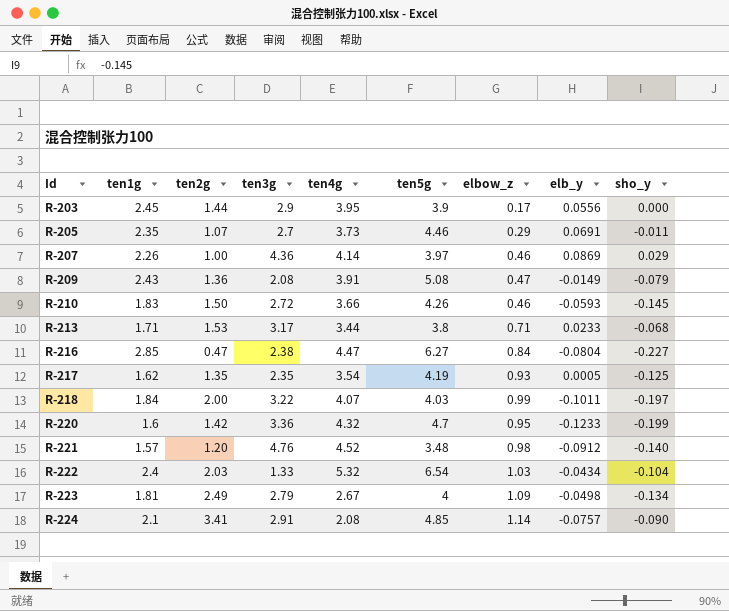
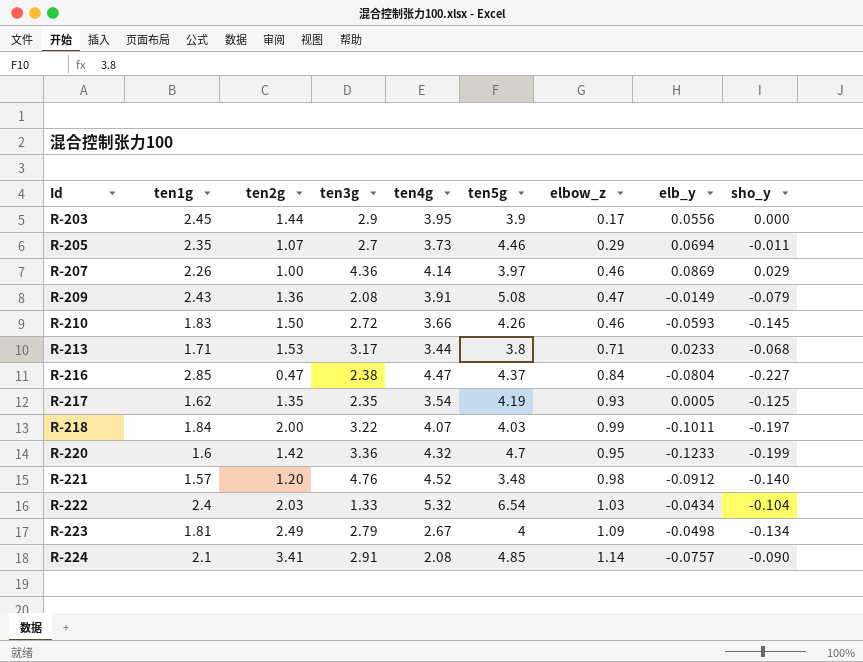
R-205 | elb_y: 0.0691 -> 0.0694
R-216 | ten5g: 6.27 -> 4.37

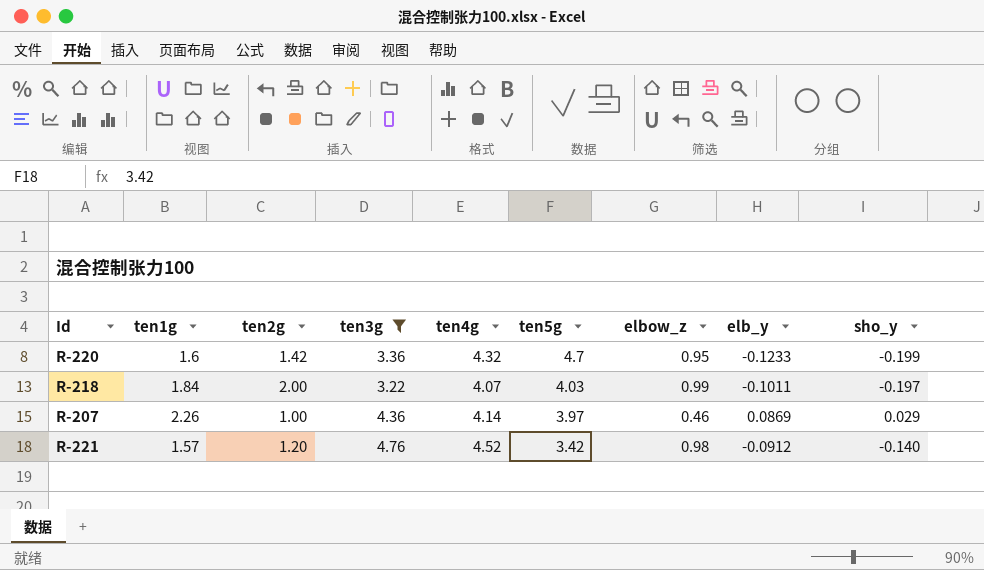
filter: none -> ten3g >= 3.22
row order: Id ascending -> ten5g descending
R-221 | ten5g: 3.48 -> 3.42

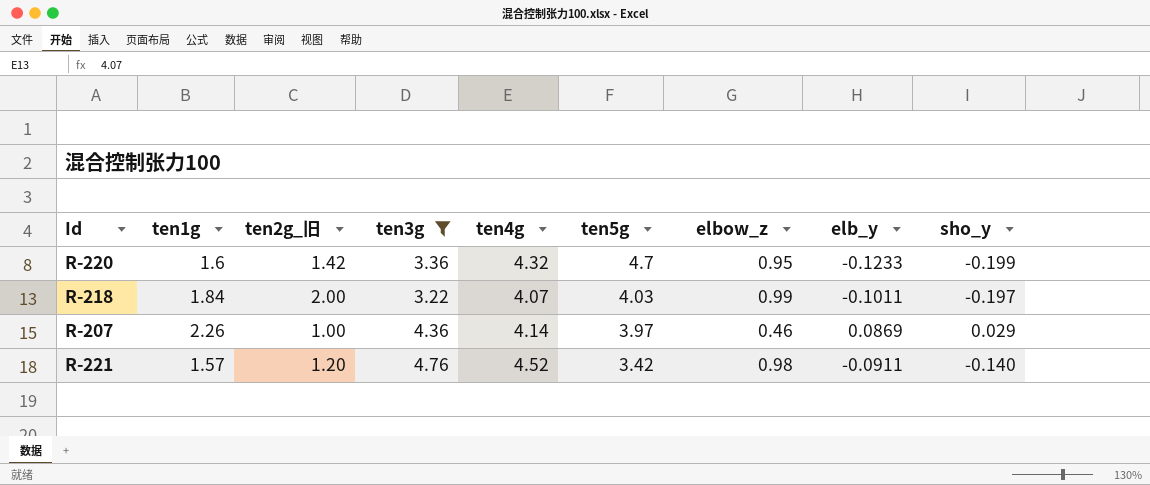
column name: ten2g -> ten2g_旧
R-221 | elb_y: -0.0912 -> -0.0911

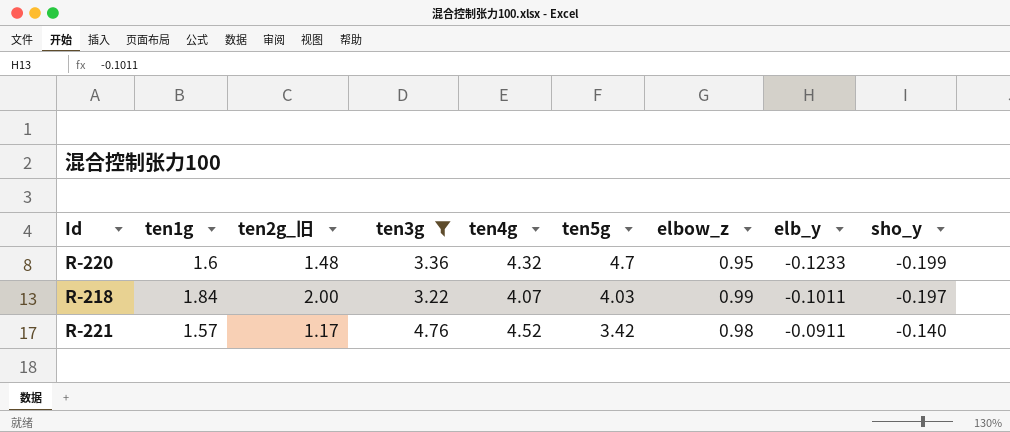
row R-207: 2.26 | 1.00 | 4.36 | 4.14 | 3.97 | 0.46 | 0.0869 | 0.029 -> none
R-220 | ten2g_旧: 1.42 -> 1.48
R-221 | ten2g_旧: 1.20 -> 1.17

